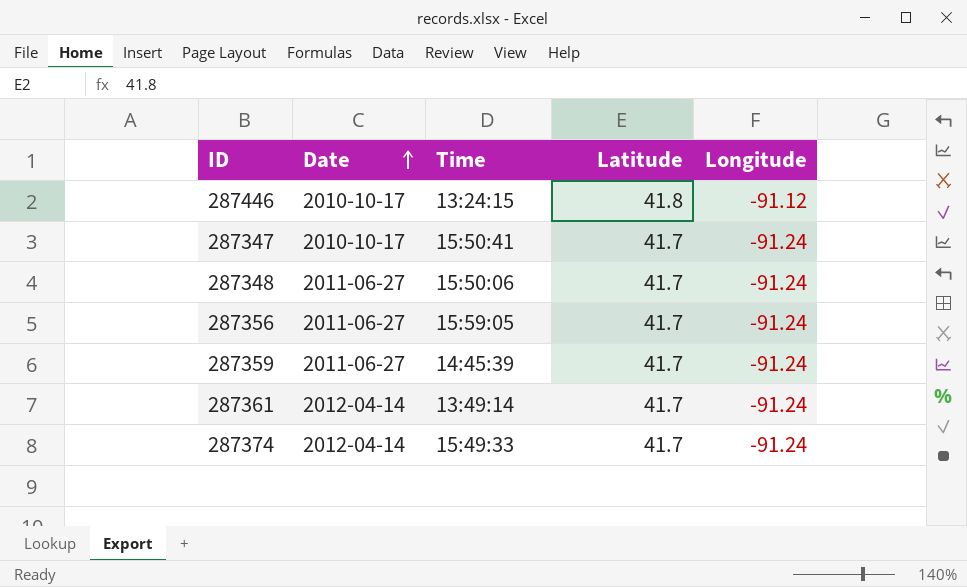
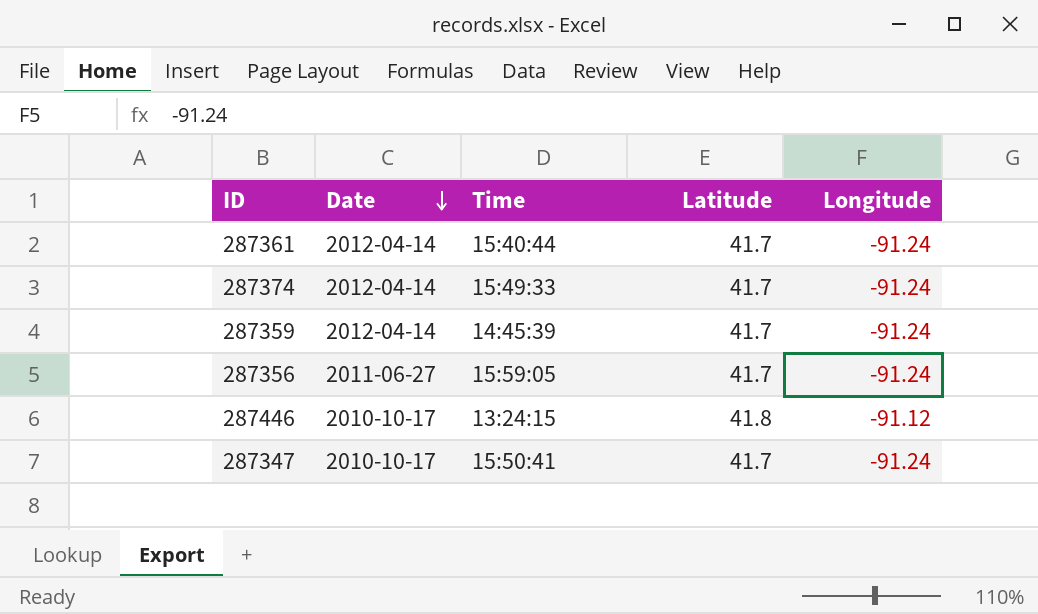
row order: Date ascending -> Date descending
row 287348: 2011-06-27 | 15:50:06 | 41.7 | -91.24 -> none
287361 | Time: 13:49:14 -> 15:40:44
287359 | Date: 2011-06-27 -> 2012-04-14

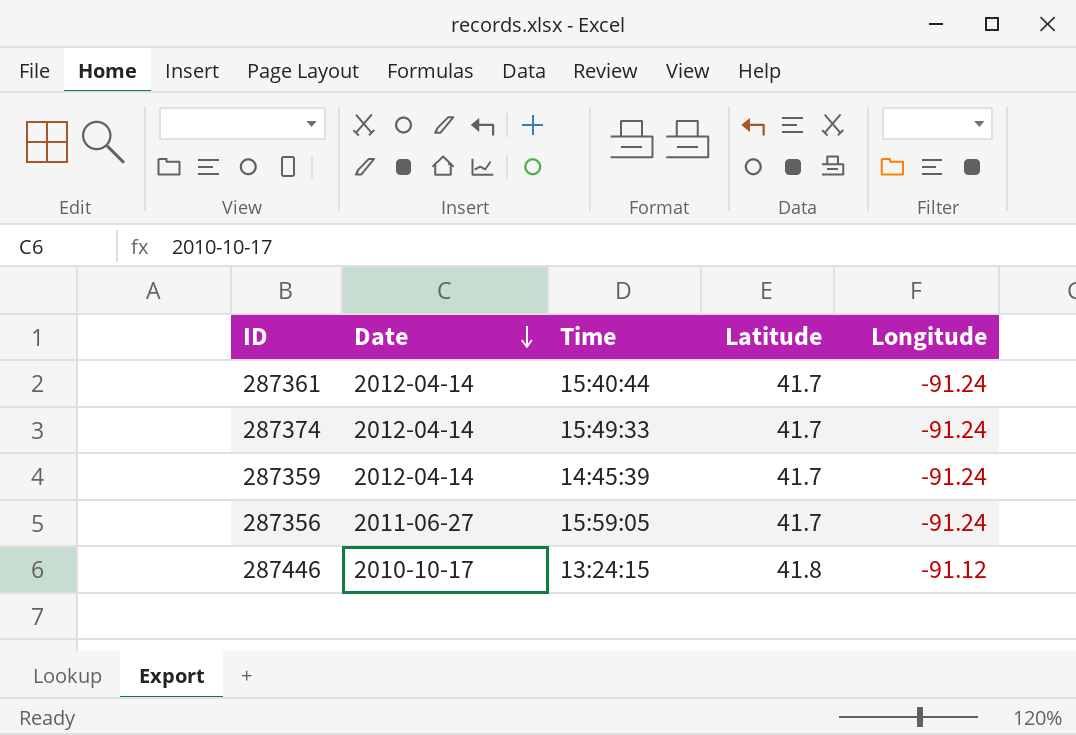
row 287347: 2010-10-17 | 15:50:41 | 41.7 | -91.24 -> none

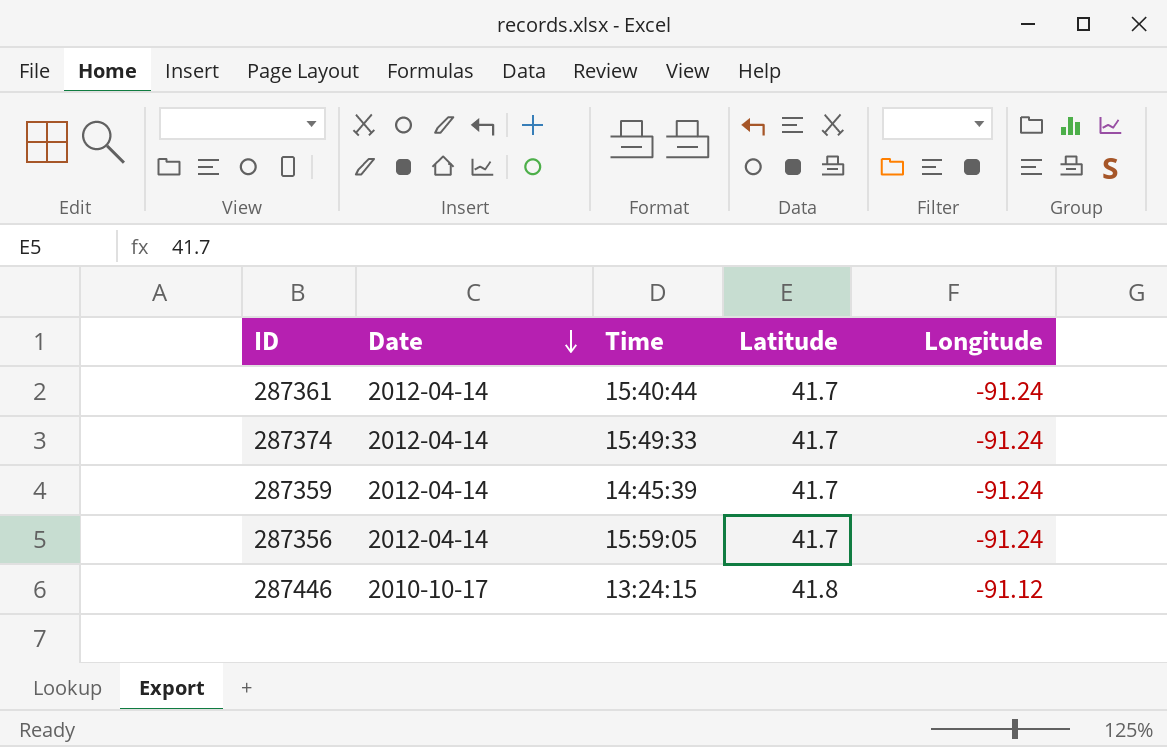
287356 | Date: 2011-06-27 -> 2012-04-14

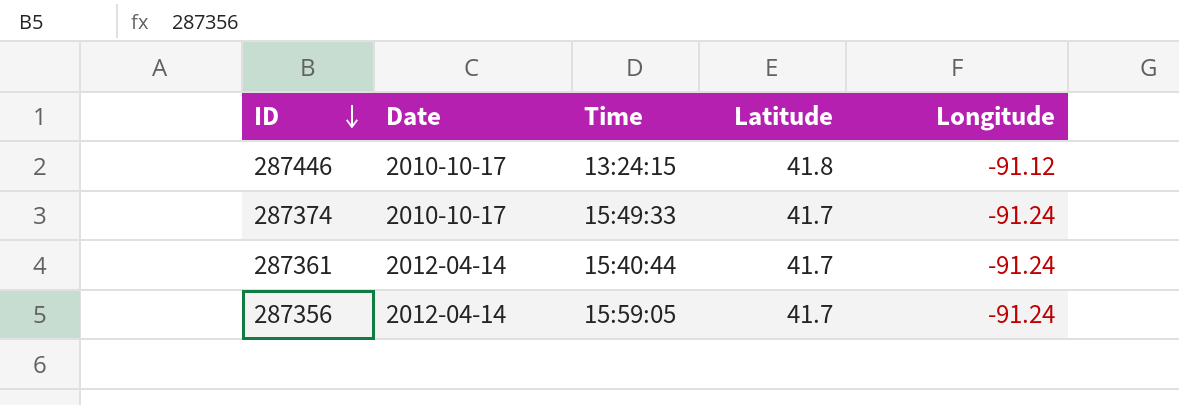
row order: Date descending -> ID descending
row 287359: 2012-04-14 | 14:45:39 | 41.7 | -91.24 -> none
287374 | Date: 2012-04-14 -> 2010-10-17

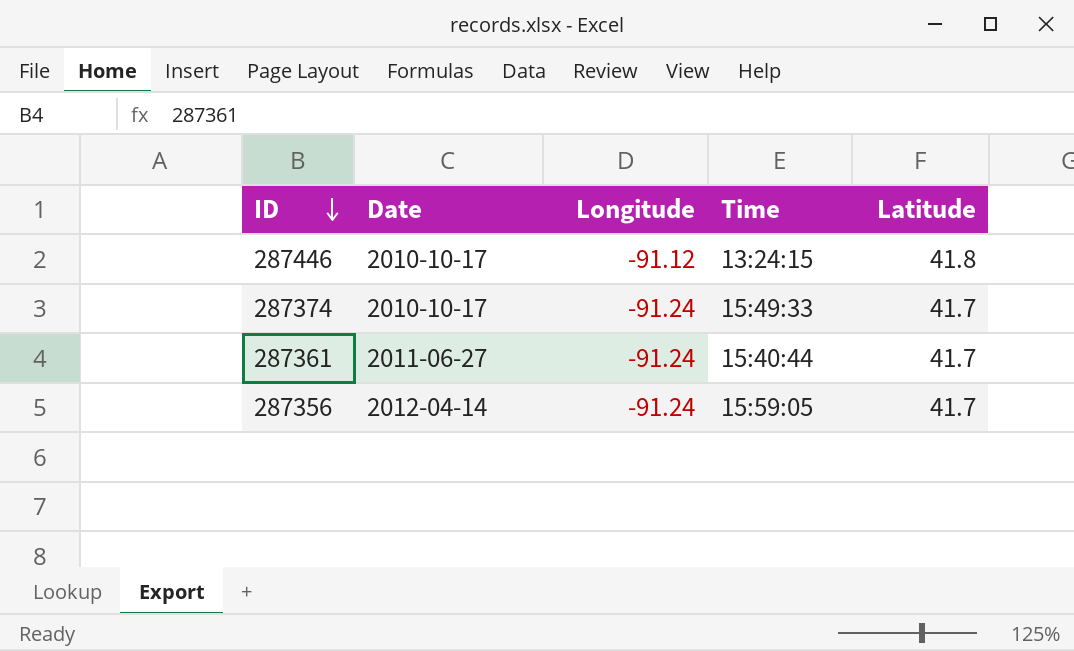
column Longitude | position: 5 -> 3
287361 | Date: 2012-04-14 -> 2011-06-27

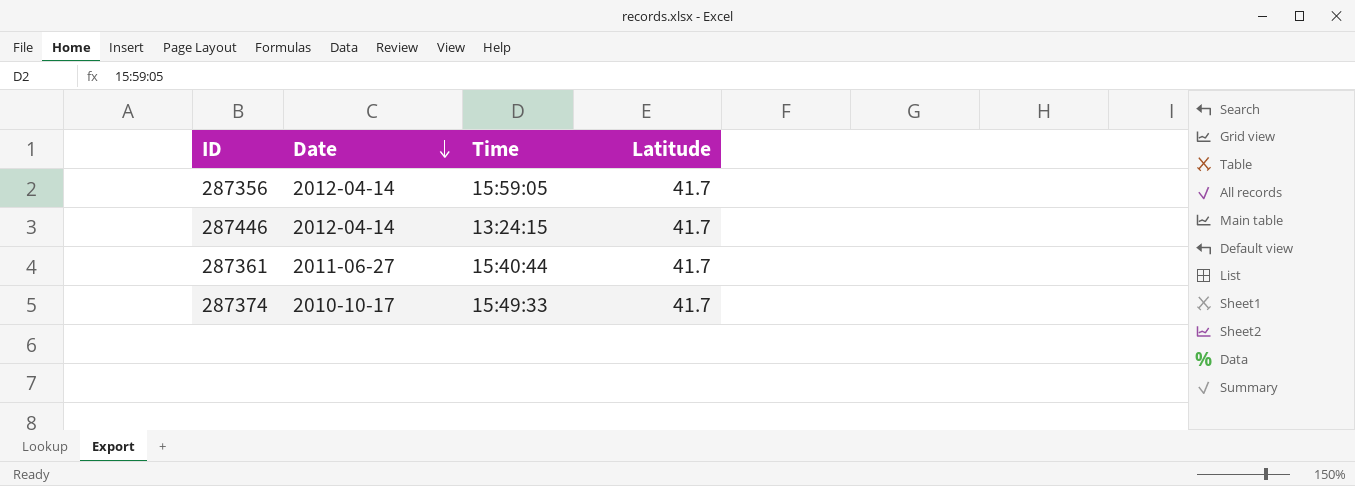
row order: ID descending -> Date descending
column Longitude | position: 3 -> none
287446 | Date: 2010-10-17 -> 2012-04-14
287446 | Latitude: 41.8 -> 41.7

